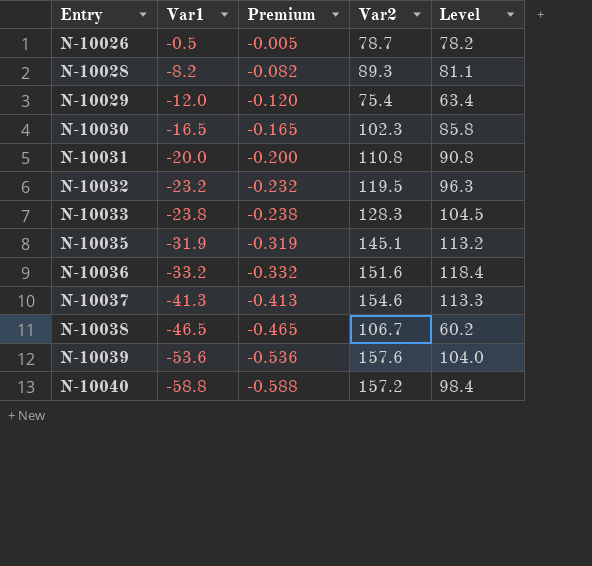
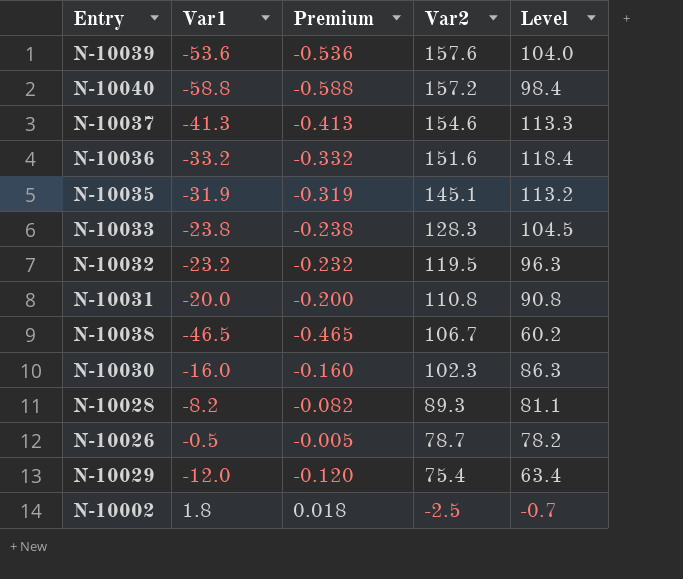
row order: Entry ascending -> Var2 descending
N-10030 | Var1: -16.5 -> -16.0
N-10030 | Premium: -0.165 -> -0.160
N-10030 | Level: 85.8 -> 86.3
row N-10002: none -> 1.8 | 0.018 | -2.5 | -0.7

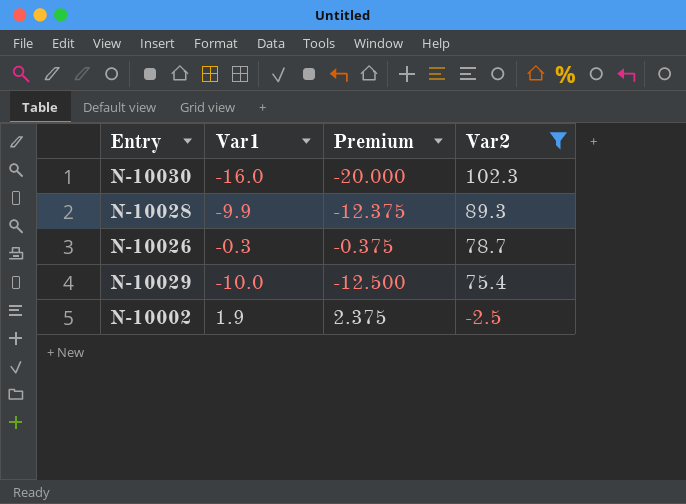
filter: none -> Var2 <= 102.3
column Level | formula: [Var1] + [Var2] -> none
column Premium | formula: [Var1] * 0.01 -> [Var1] * 1.25
N-10028 | Var1: -8.2 -> -9.9
N-10026 | Var1: -0.5 -> -0.3
N-10029 | Var1: -12.0 -> -10.0
N-10002 | Var1: 1.8 -> 1.9

